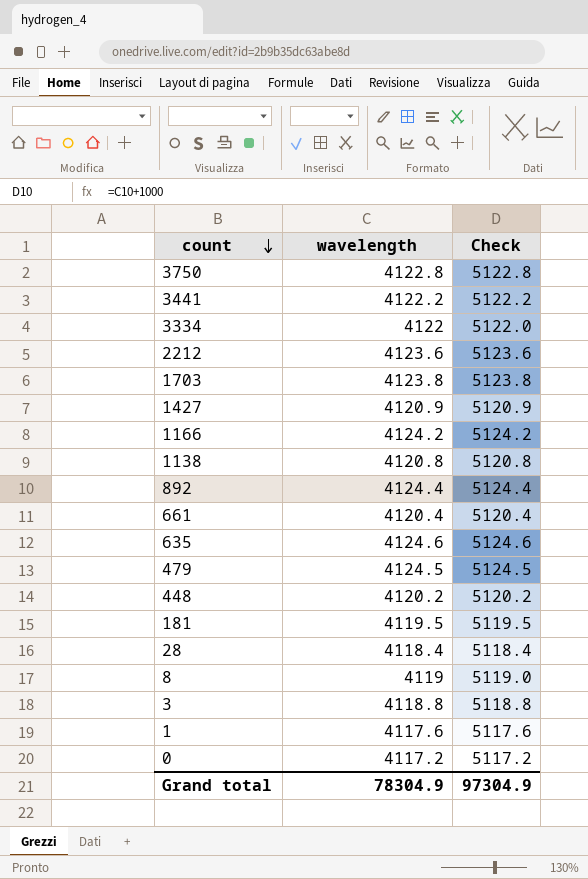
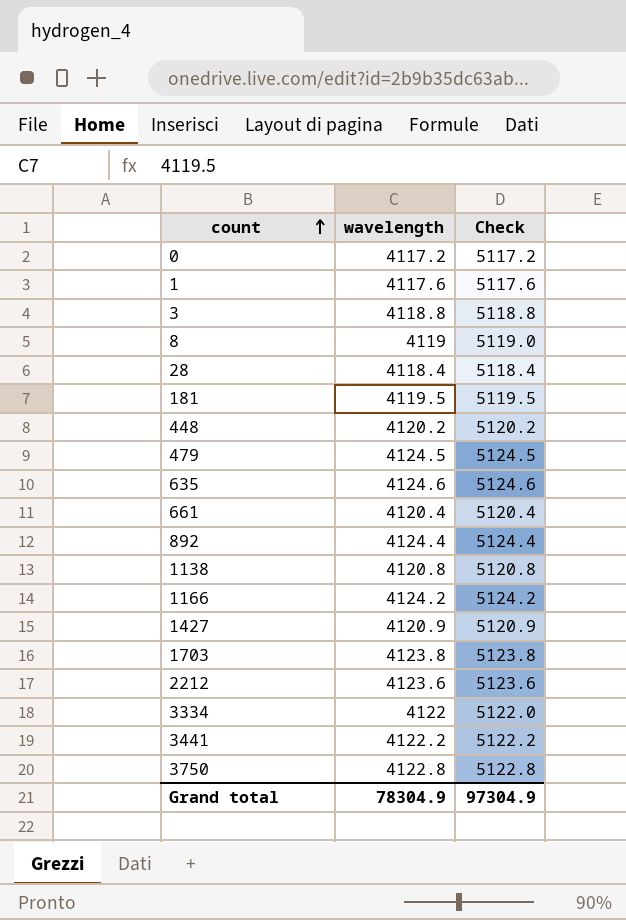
row order: count descending -> count ascending

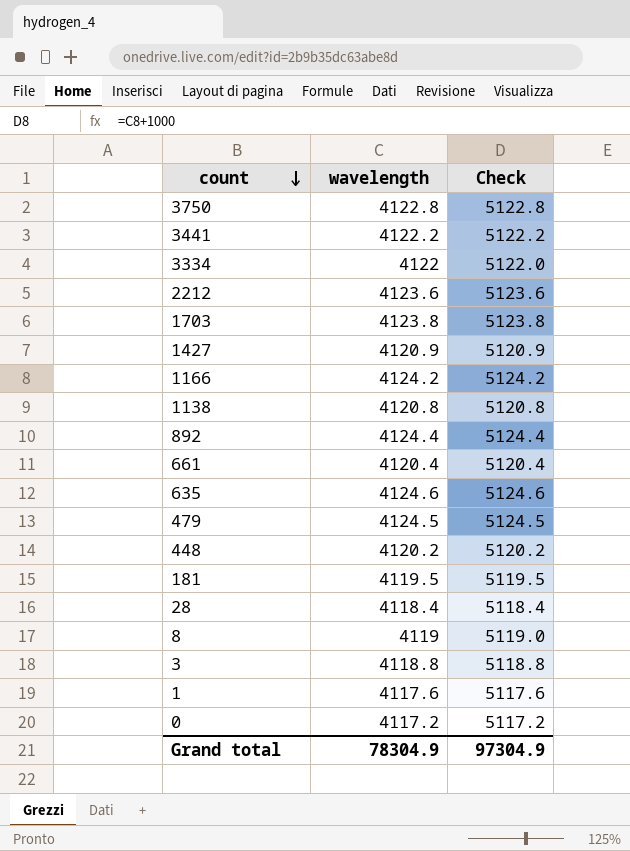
row order: count ascending -> count descending

